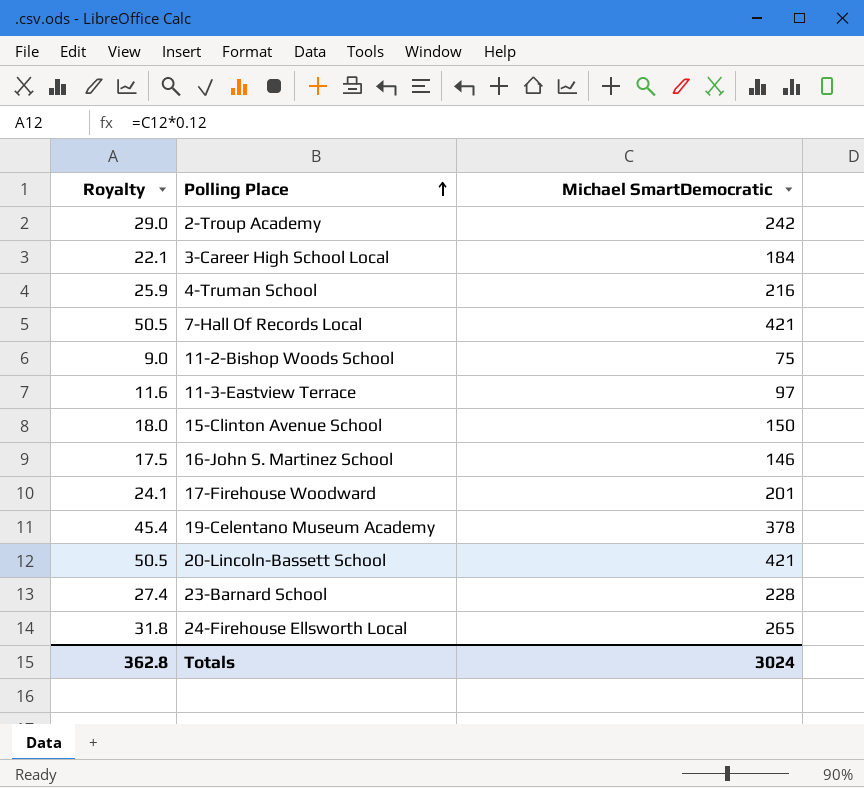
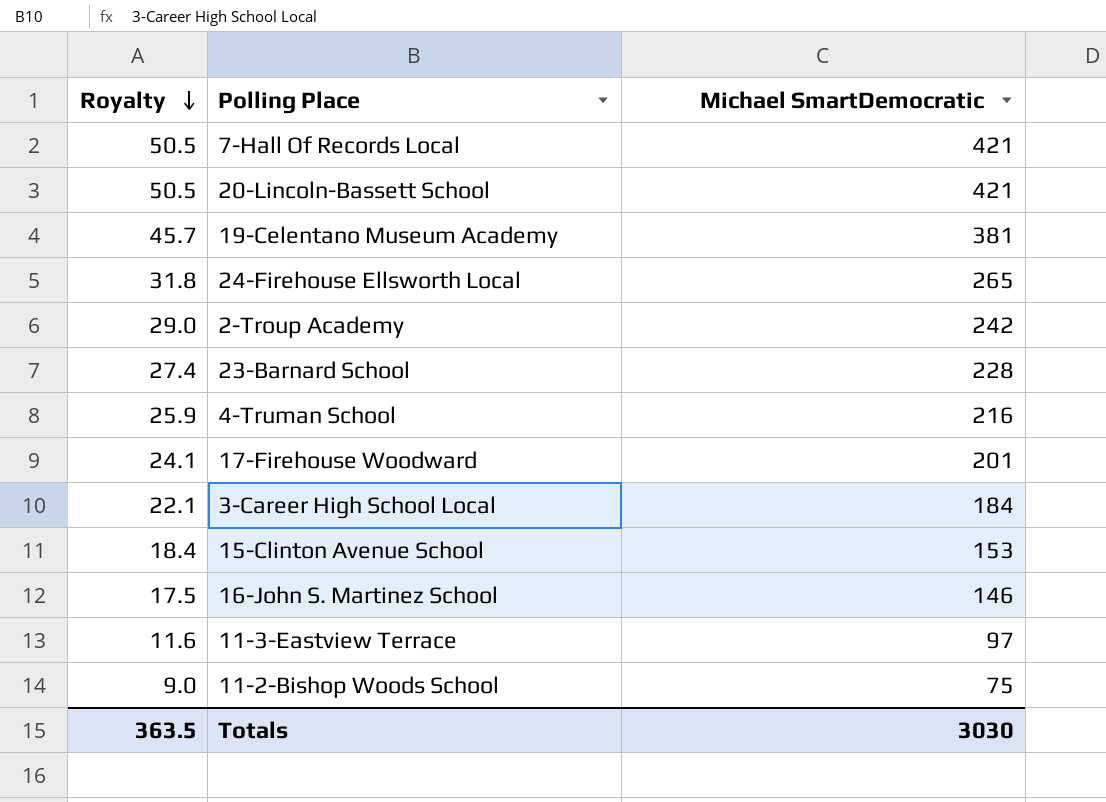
row order: Polling Place ascending -> Royalty descending
19-Celentano Museum Academy | Royalty: 45.4 -> 45.7
19-Celentano Museum Academy | Michael SmartDemocratic: 378 -> 381
15-Clinton Avenue School | Royalty: 18.0 -> 18.4
15-Clinton Avenue School | Michael SmartDemocratic: 150 -> 153
Totals | Royalty: 362.8 -> 363.5
Totals | Michael SmartDemocratic: 3024 -> 3030

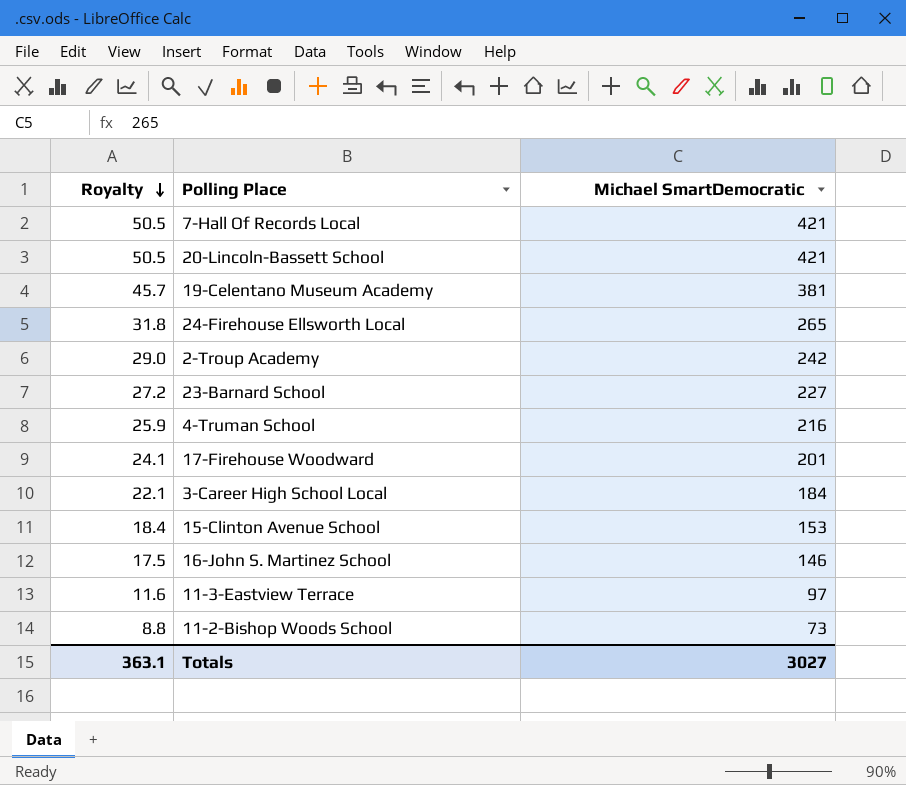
23-Barnard School | Royalty: 27.4 -> 27.2
23-Barnard School | Michael SmartDemocratic: 228 -> 227
11-2-Bishop Woods School | Royalty: 9.0 -> 8.8
11-2-Bishop Woods School | Michael SmartDemocratic: 75 -> 73
Totals | Royalty: 363.5 -> 363.1
Totals | Michael SmartDemocratic: 3030 -> 3027

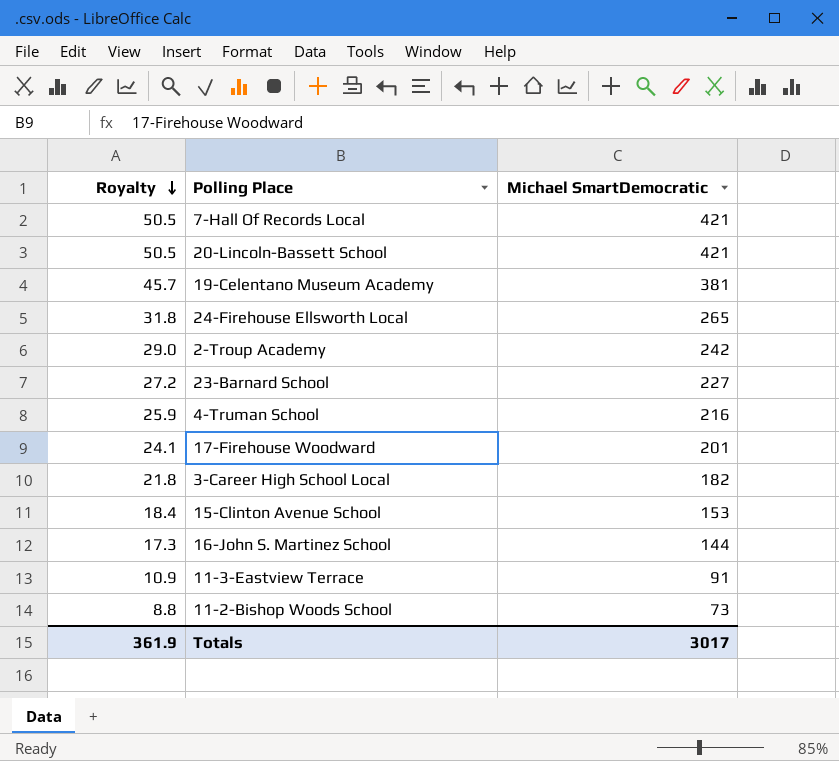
3-Career High School Local | Royalty: 22.1 -> 21.8
3-Career High School Local | Michael SmartDemocratic: 184 -> 182
16-John S. Martinez School | Royalty: 17.5 -> 17.3
16-John S. Martinez School | Michael SmartDemocratic: 146 -> 144
11-3-Eastview Terrace | Royalty: 11.6 -> 10.9
11-3-Eastview Terrace | Michael SmartDemocratic: 97 -> 91
Totals | Royalty: 363.1 -> 361.9
Totals | Michael SmartDemocratic: 3027 -> 3017

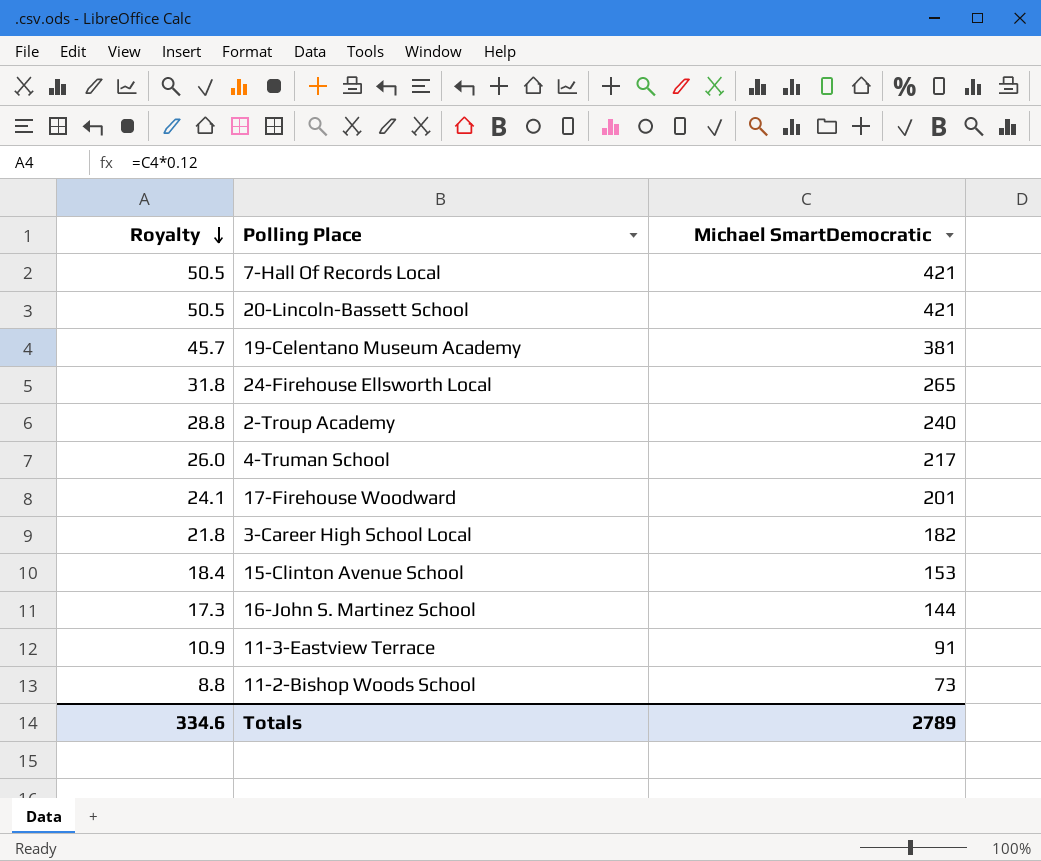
row 23-Barnard School: 27.2 | 227 -> none
2-Troup Academy | Royalty: 29.0 -> 28.8
2-Troup Academy | Michael SmartDemocratic: 242 -> 240
4-Truman School | Royalty: 25.9 -> 26.0
4-Truman School | Michael SmartDemocratic: 216 -> 217
Totals | Royalty: 361.9 -> 334.6
Totals | Michael SmartDemocratic: 3017 -> 2789

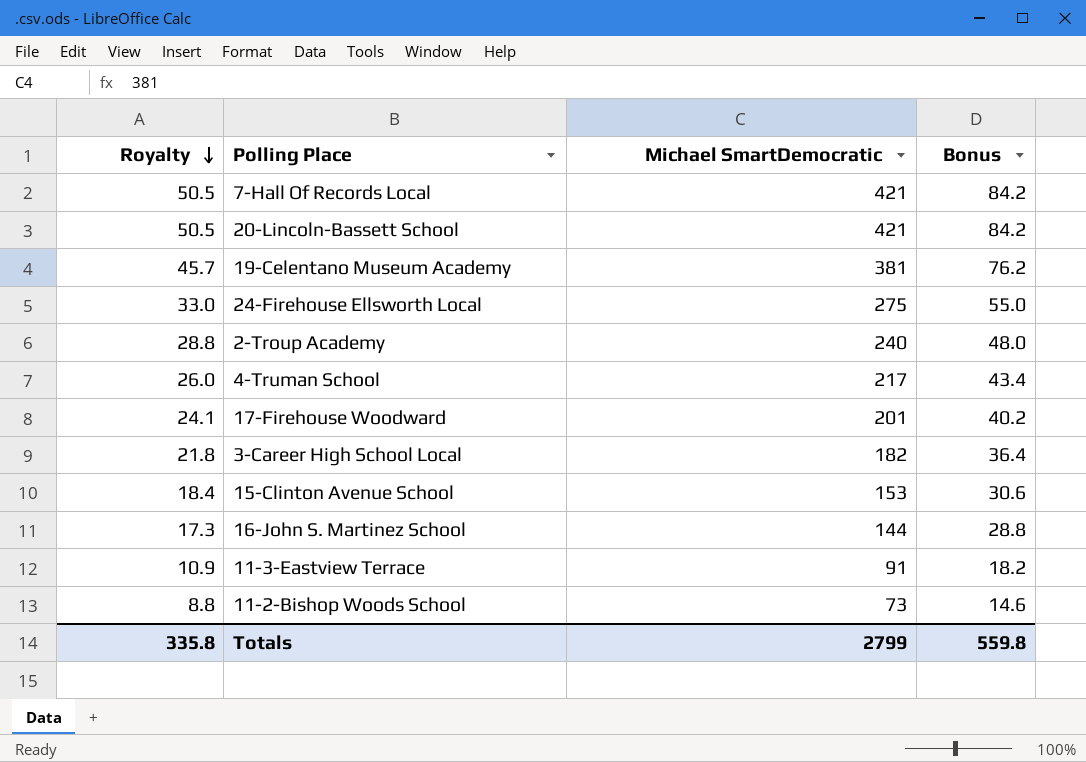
column Bonus | formula: none -> [Michael SmartDemocratic] * 0.2
24-Firehouse Ellsworth Local | Royalty: 31.8 -> 33.0
24-Firehouse Ellsworth Local | Michael SmartDemocratic: 265 -> 275
Totals | Royalty: 334.6 -> 335.8
Totals | Michael SmartDemocratic: 2789 -> 2799

